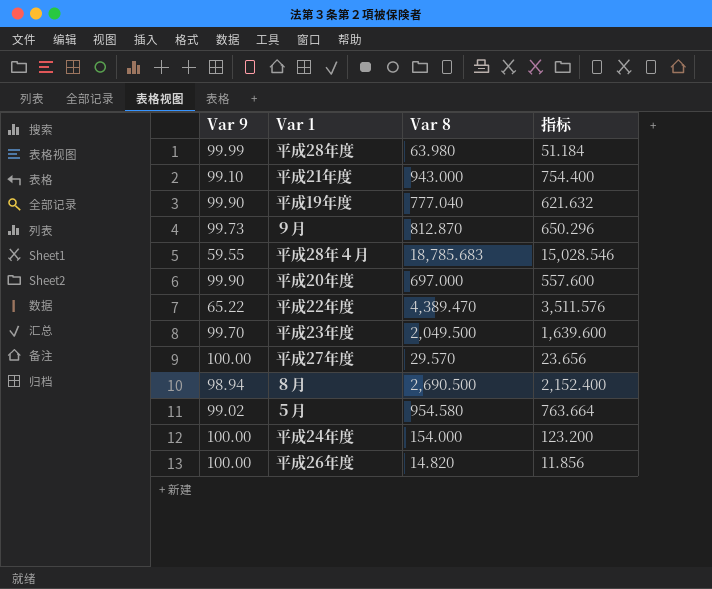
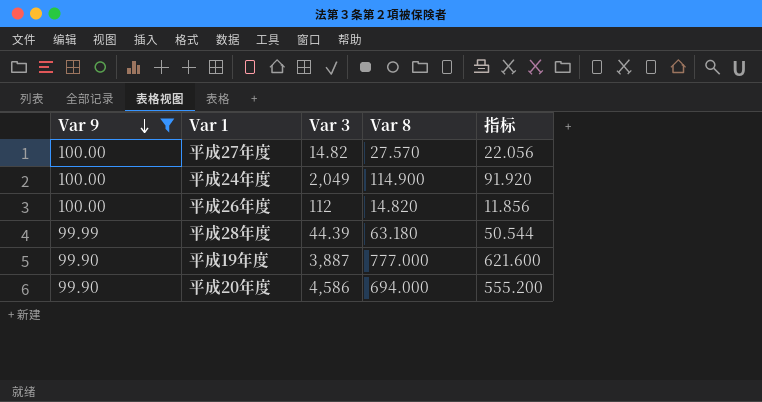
filter: none -> Var 9 >= 99.90
row order: none -> Var 9 descending
column Var 3 | position: none -> 3
平成27年度 | Var 8: 29.570 -> 27.570
平成27年度 | 指标: 23.656 -> 22.056
平成24年度 | Var 8: 154.000 -> 114.900
平成24年度 | 指标: 123.200 -> 91.920
平成28年度 | Var 8: 63.980 -> 63.180
平成28年度 | 指标: 51.184 -> 50.544
平成19年度 | Var 8: 777.040 -> 777.000
平成19年度 | 指标: 621.632 -> 621.600
平成20年度 | Var 8: 697.000 -> 694.000
平成20年度 | 指标: 557.600 -> 555.200

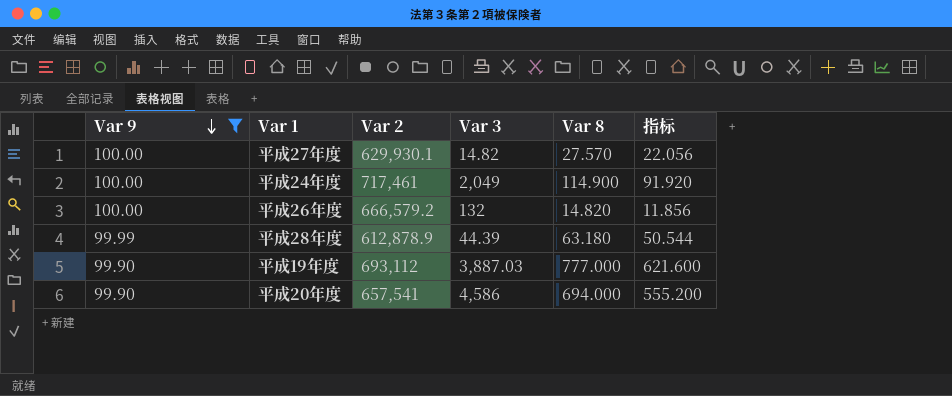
column Var 2 | position: none -> 3
平成26年度 | Var 3: 112 -> 132
平成19年度 | Var 3: 3,887 -> 3,887.03

